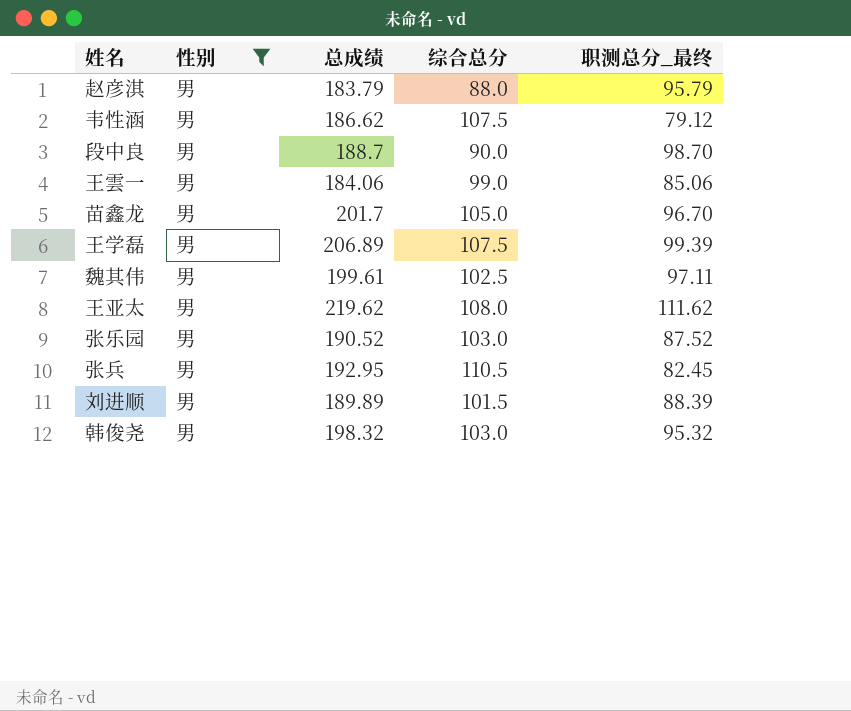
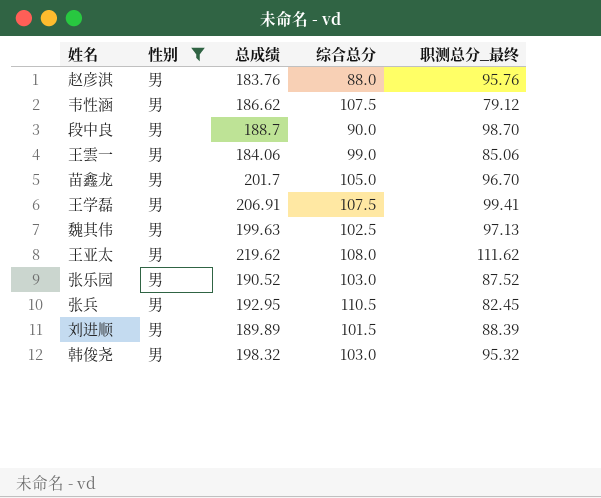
赵彦淇 | 总成绩: 183.79 -> 183.76
赵彦淇 | 职测总分_最终: 95.79 -> 95.76
王学磊 | 总成绩: 206.89 -> 206.91
王学磊 | 职测总分_最终: 99.39 -> 99.41
魏其伟 | 总成绩: 199.61 -> 199.63
魏其伟 | 职测总分_最终: 97.11 -> 97.13

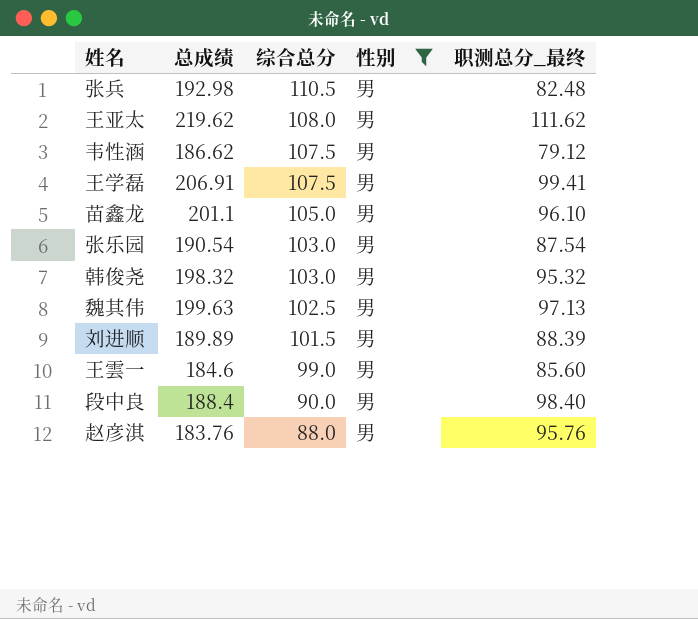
row order: none -> 综合总分 descending
column 性别 | position: 2 -> 4
张兵 | 总成绩: 192.95 -> 192.98
张兵 | 职测总分_最终: 82.45 -> 82.48
苗鑫龙 | 总成绩: 201.7 -> 201.1
苗鑫龙 | 职测总分_最终: 96.70 -> 96.10
张乐园 | 总成绩: 190.52 -> 190.54
张乐园 | 职测总分_最终: 87.52 -> 87.54
王雲一 | 总成绩: 184.06 -> 184.6
王雲一 | 职测总分_最终: 85.06 -> 85.60
段中良 | 总成绩: 188.7 -> 188.4
段中良 | 职测总分_最终: 98.70 -> 98.40

